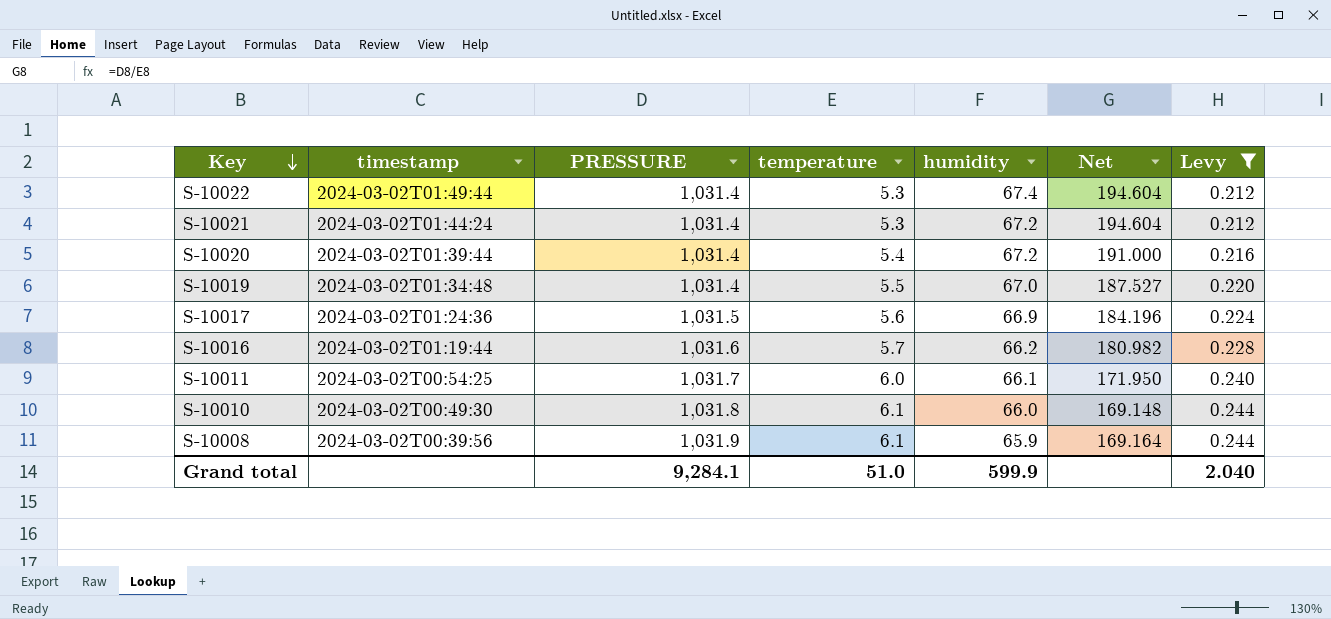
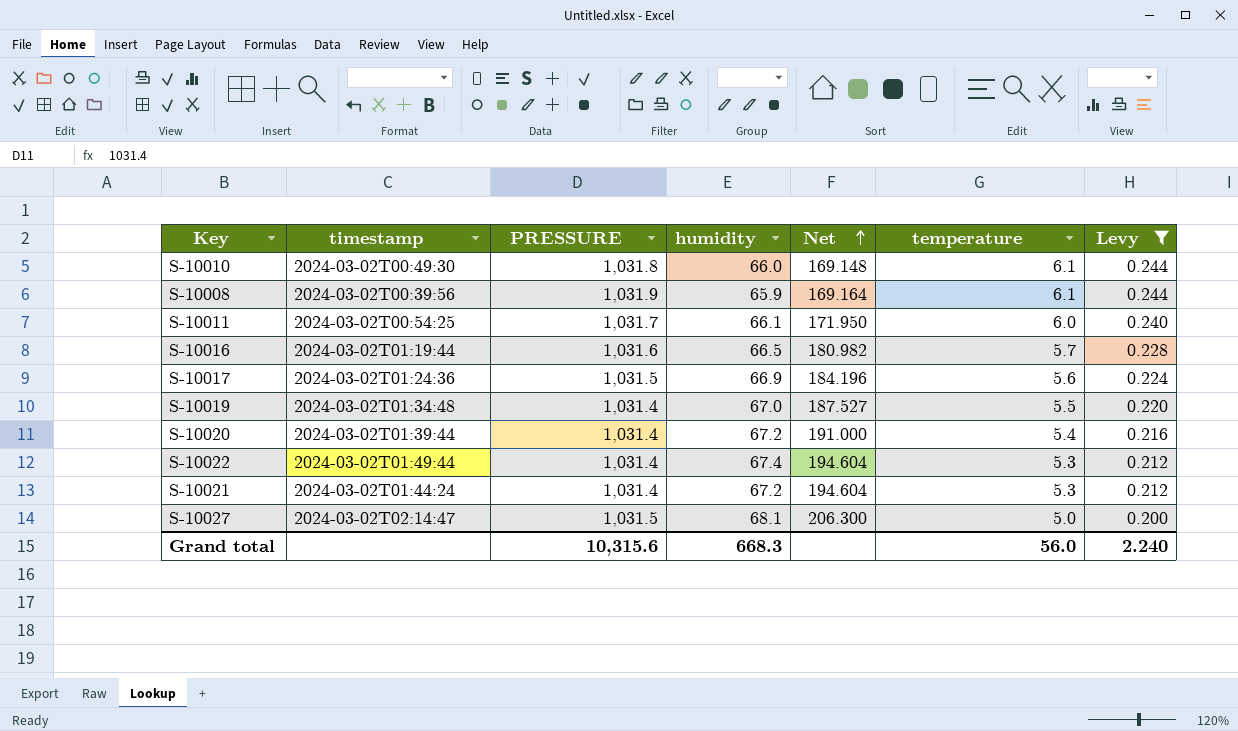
row order: Key descending -> Net ascending
column temperature | position: 4 -> 6
S-10016 | humidity: 66.2 -> 66.5
row S-10027: none -> 2024-03-02T02:14:47 | 1,031.5 | 68.1 | 206.300 | 5.0 | 0.200
Grand total | PRESSURE: 9,284.1 -> 10,315.6
Grand total | humidity: 599.9 -> 668.3
Grand total | temperature: 51.0 -> 56.0
Grand total | Levy: 2.040 -> 2.240

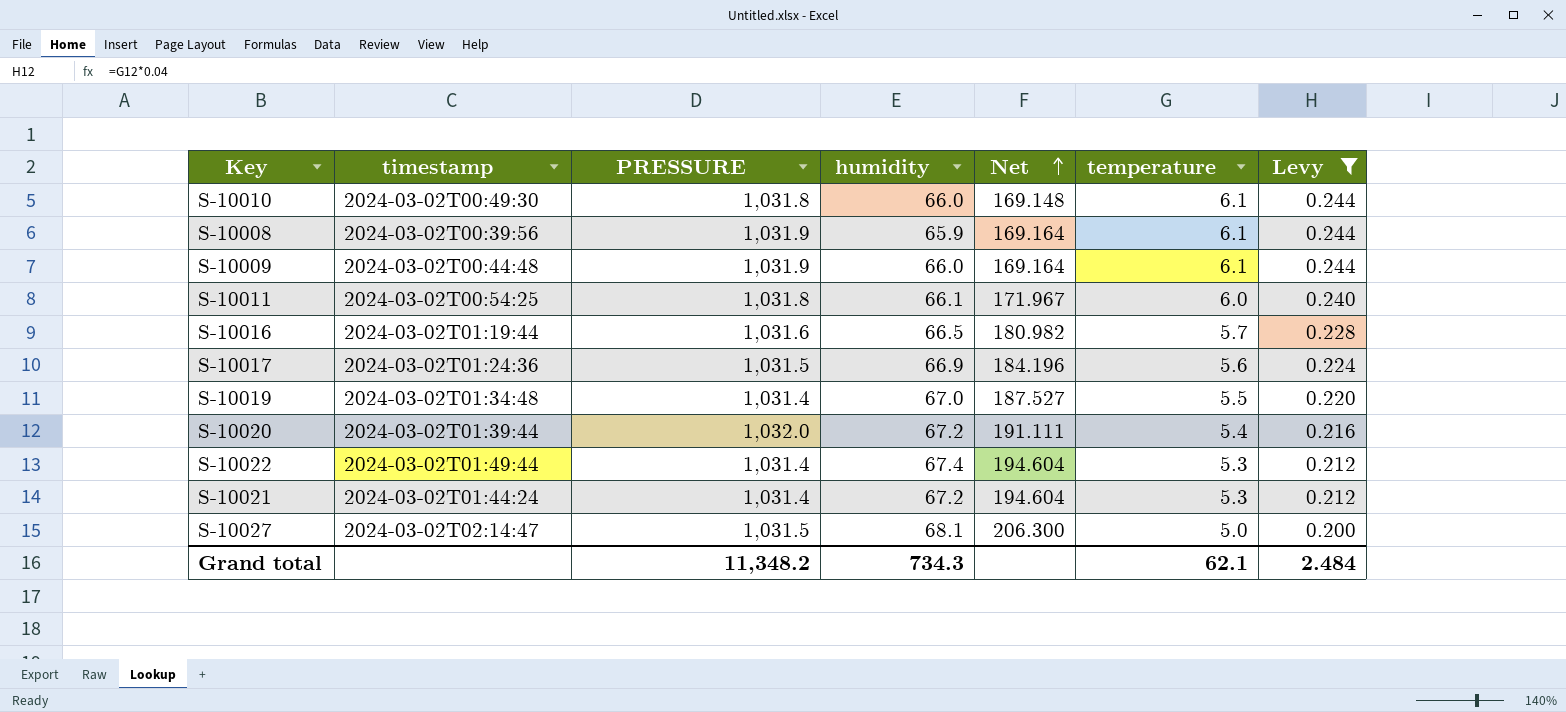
row S-10009: none -> 2024-03-02T00:44:48 | 1,031.9 | 66.0 | 169.164 | 6.1 | 0.244
S-10011 | PRESSURE: 1,031.7 -> 1,031.8
S-10011 | Net: 171.950 -> 171.967
S-10020 | PRESSURE: 1,031.4 -> 1,032.0
S-10020 | Net: 191.000 -> 191.111
Grand total | PRESSURE: 10,315.6 -> 11,348.2
Grand total | humidity: 668.3 -> 734.3
Grand total | temperature: 56.0 -> 62.1
Grand total | Levy: 2.240 -> 2.484

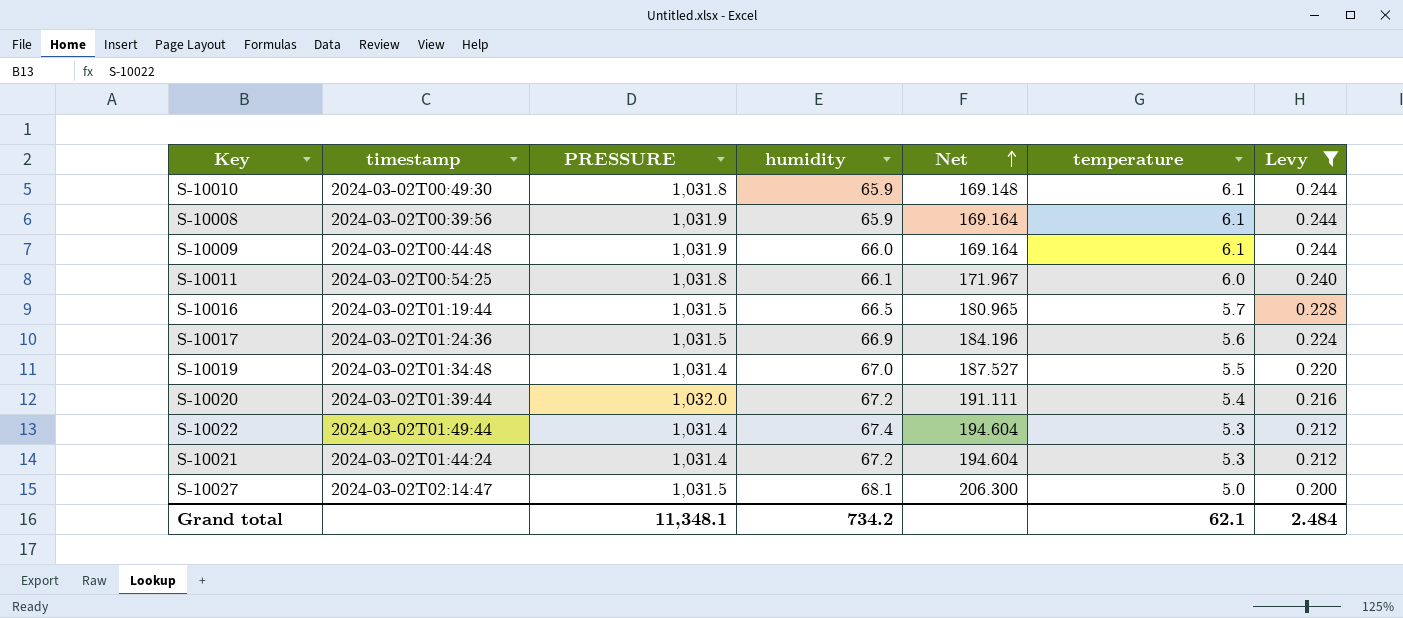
S-10010 | humidity: 66.0 -> 65.9
S-10016 | PRESSURE: 1,031.6 -> 1,031.5
S-10016 | Net: 180.982 -> 180.965
Grand total | PRESSURE: 11,348.2 -> 11,348.1
Grand total | humidity: 734.3 -> 734.2

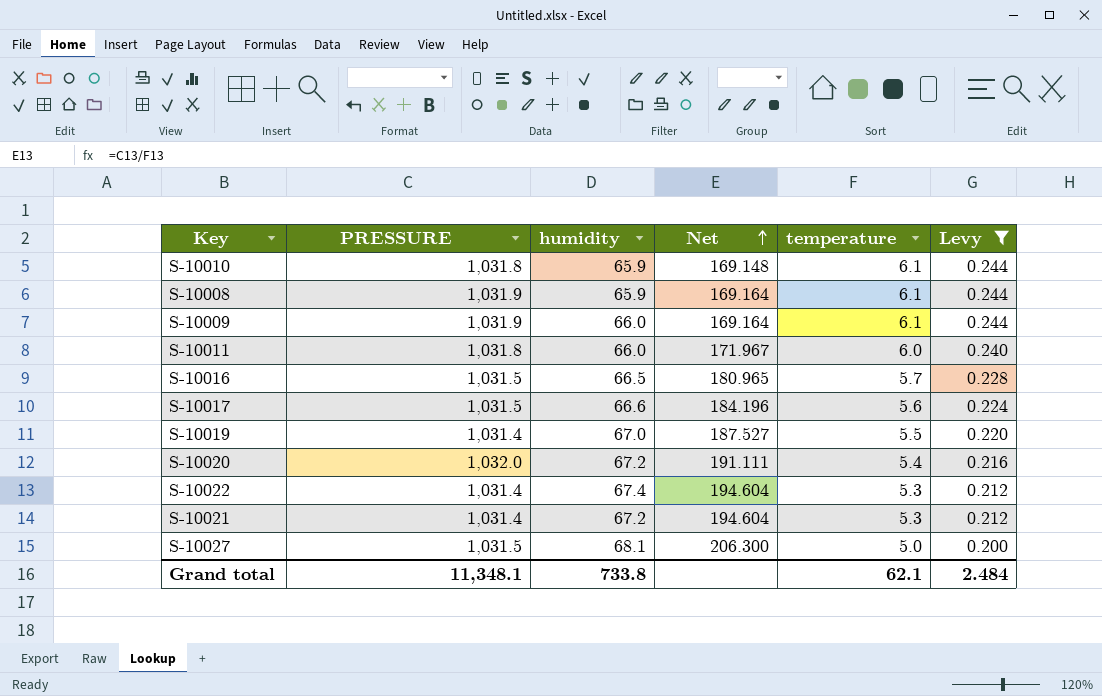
column timestamp | position: 2 -> none
S-10011 | humidity: 66.1 -> 66.0
S-10017 | humidity: 66.9 -> 66.6
Grand total | humidity: 734.2 -> 733.8

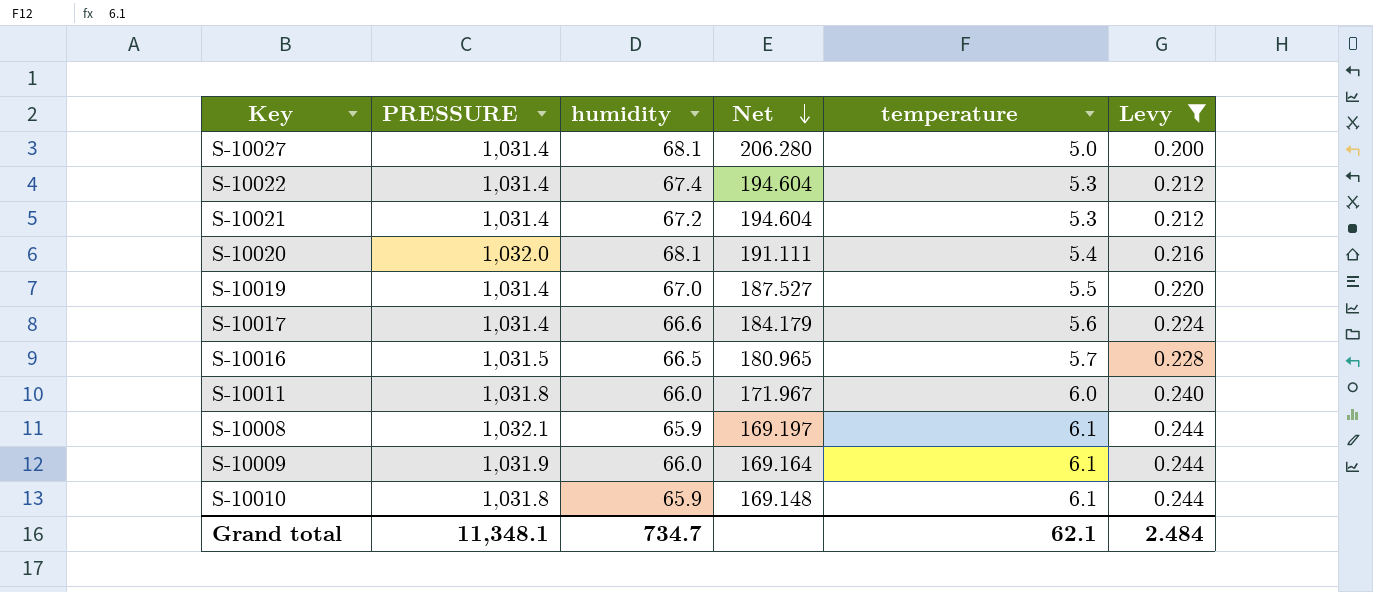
row order: Net ascending -> Net descending
S-10027 | PRESSURE: 1,031.5 -> 1,031.4
S-10027 | Net: 206.300 -> 206.280
S-10020 | humidity: 67.2 -> 68.1
S-10017 | PRESSURE: 1,031.5 -> 1,031.4
S-10017 | Net: 184.196 -> 184.179
S-10008 | PRESSURE: 1,031.9 -> 1,032.1
S-10008 | Net: 169.164 -> 169.197
Grand total | humidity: 733.8 -> 734.7

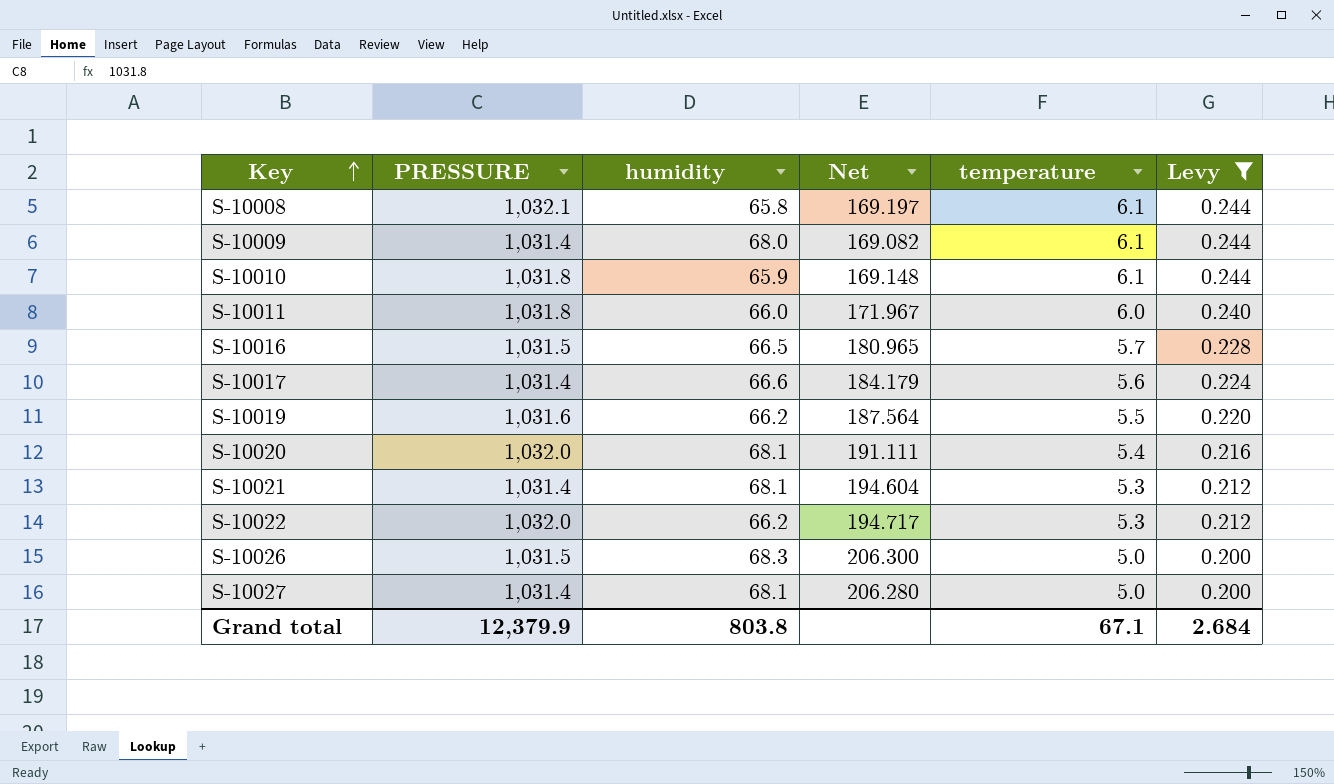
row order: Net descending -> Key ascending
S-10008 | humidity: 65.9 -> 65.8
S-10009 | PRESSURE: 1,031.9 -> 1,031.4
S-10009 | humidity: 66.0 -> 68.0
S-10009 | Net: 169.164 -> 169.082
S-10019 | PRESSURE: 1,031.4 -> 1,031.6
S-10019 | humidity: 67.0 -> 66.2
S-10019 | Net: 187.527 -> 187.564
S-10021 | humidity: 67.2 -> 68.1
S-10022 | PRESSURE: 1,031.4 -> 1,032.0
S-10022 | humidity: 67.4 -> 66.2
S-10022 | Net: 194.604 -> 194.717
row S-10026: none -> 1,031.5 | 68.3 | 206.300 | 5.0 | 0.200
Grand total | PRESSURE: 11,348.1 -> 12,379.9
Grand total | humidity: 734.7 -> 803.8
Grand total | temperature: 62.1 -> 67.1
Grand total | Levy: 2.484 -> 2.684

